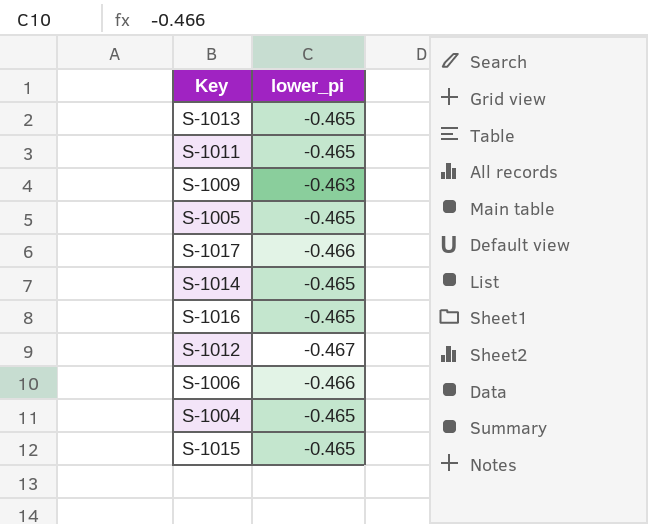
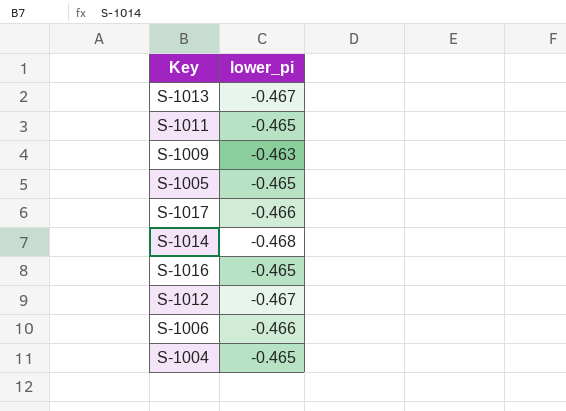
row S-1015: -0.465 -> none
S-1013 | lower_pi: -0.465 -> -0.467
S-1014 | lower_pi: -0.465 -> -0.468

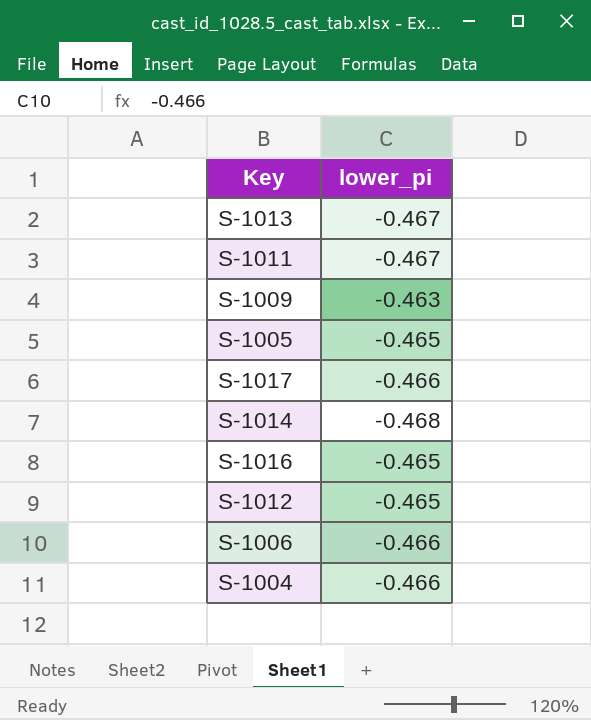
S-1011 | lower_pi: -0.465 -> -0.467
S-1012 | lower_pi: -0.467 -> -0.465
S-1004 | lower_pi: -0.465 -> -0.466

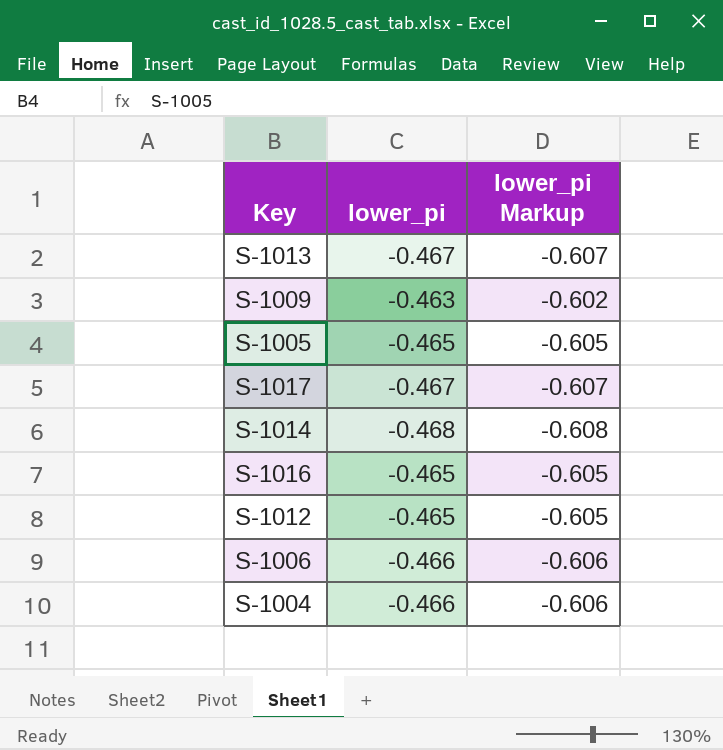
column lower_pi Markup | formula: none -> [lower_pi] * 1.3
row S-1011: -0.467 -> none
S-1017 | lower_pi: -0.466 -> -0.467

